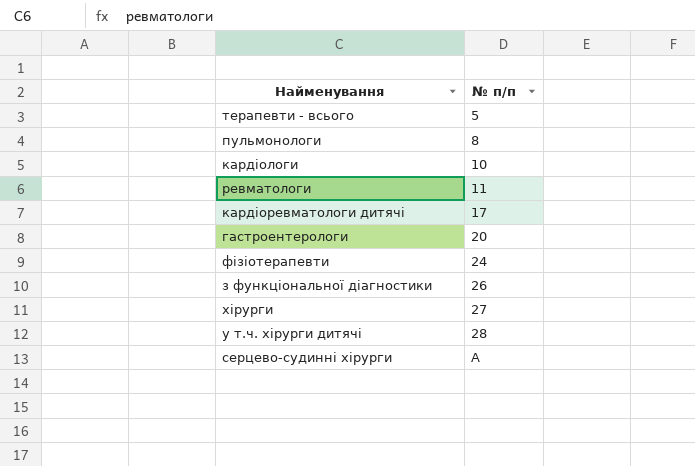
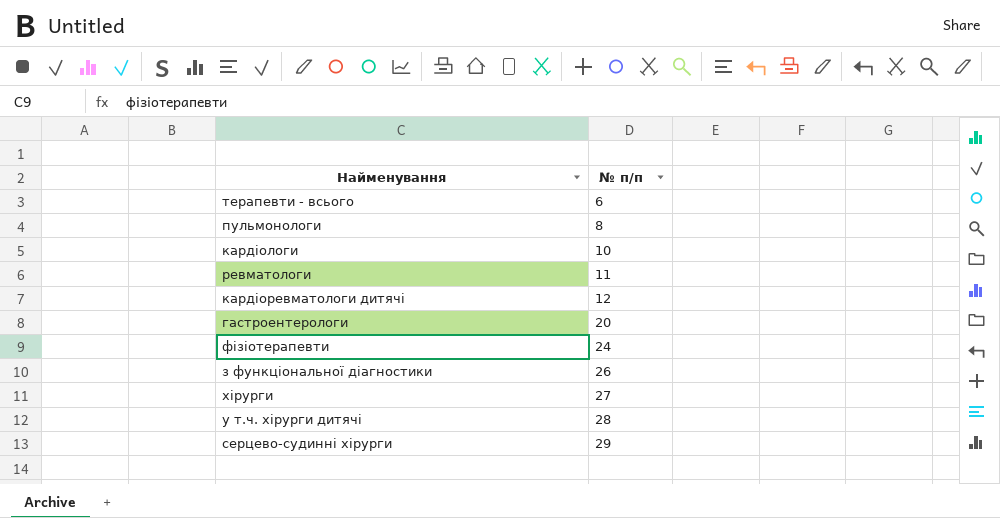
терапевти - всього | № п/п: 5 -> 6
кардіоревматологи дитячі | № п/п: 17 -> 12
серцево-судинні хірурги | № п/п: А -> 29

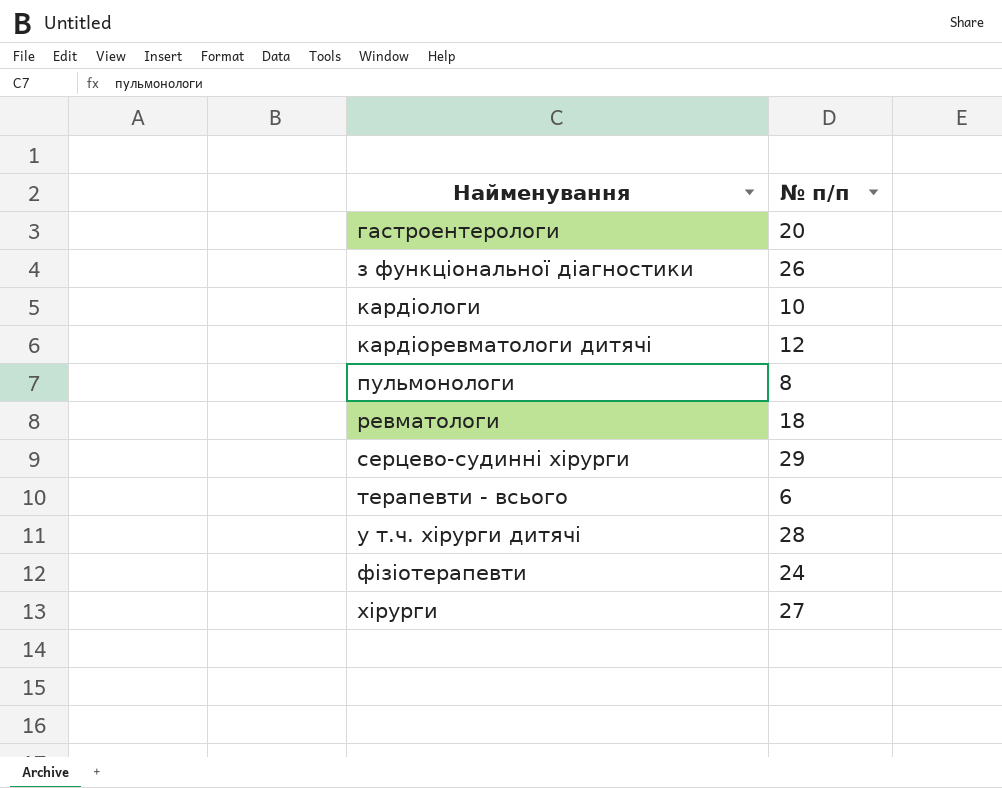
row order: № п/п ascending -> Найменування ascending
ревматологи | № п/п: 11 -> 18

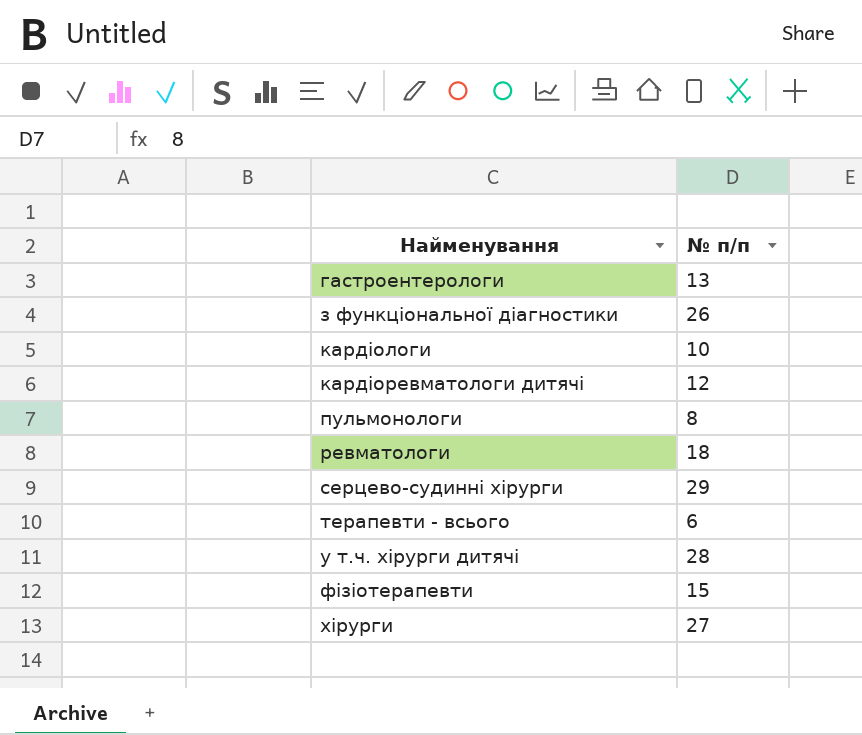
гастроентерологи | № п/п: 20 -> 13
фізіотерапевти | № п/п: 24 -> 15

